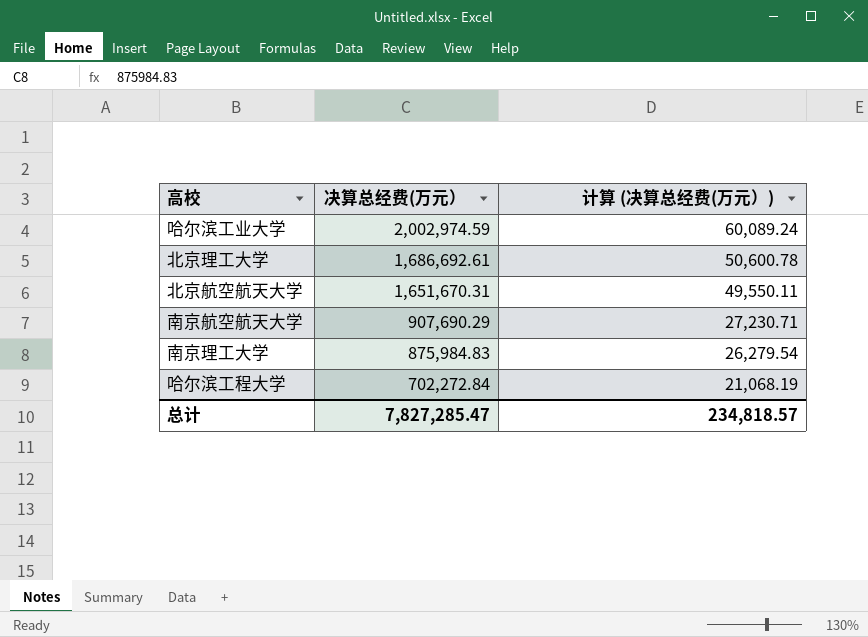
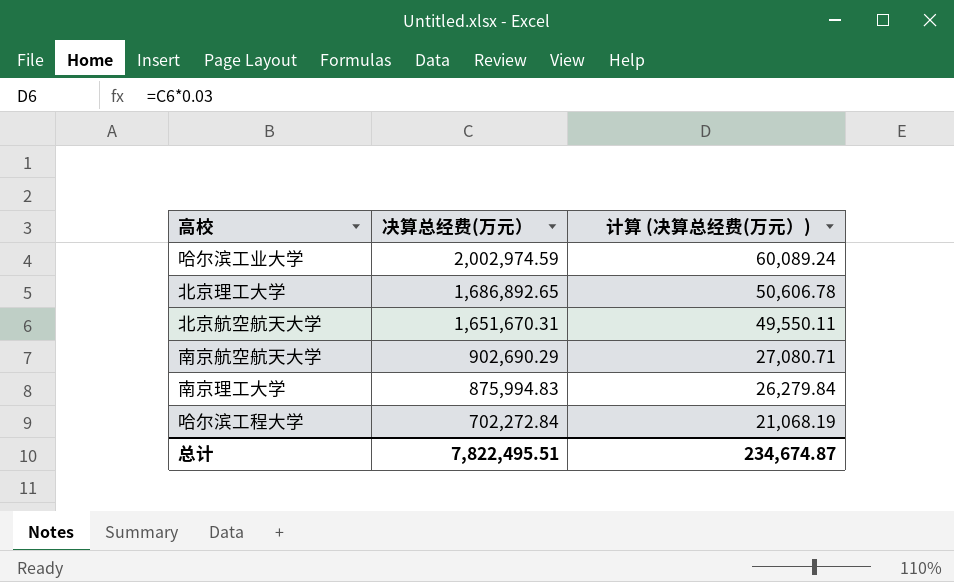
北京理工大学 | 决算总经费(万元）: 1,686,692.61 -> 1,686,892.65
北京理工大学 | 计算 (决算总经费(万元）): 50,600.78 -> 50,606.78
南京航空航天大学 | 决算总经费(万元）: 907,690.29 -> 902,690.29
南京航空航天大学 | 计算 (决算总经费(万元）): 27,230.71 -> 27,080.71
南京理工大学 | 决算总经费(万元）: 875,984.83 -> 875,994.83
南京理工大学 | 计算 (决算总经费(万元）): 26,279.54 -> 26,279.84
总计 | 决算总经费(万元）: 7,827,285.47 -> 7,822,495.51
总计 | 计算 (决算总经费(万元）): 234,818.57 -> 234,674.87

